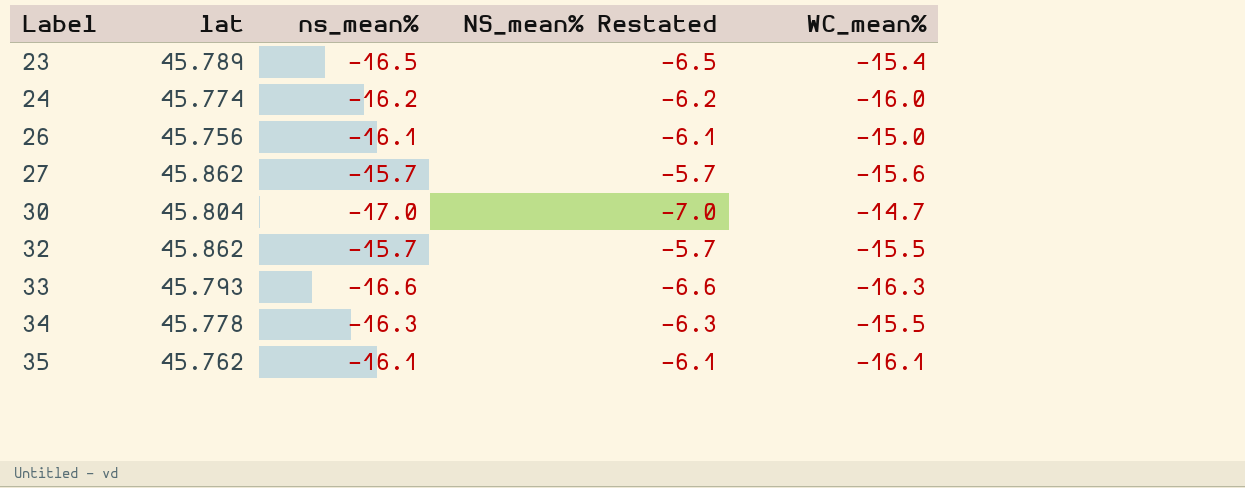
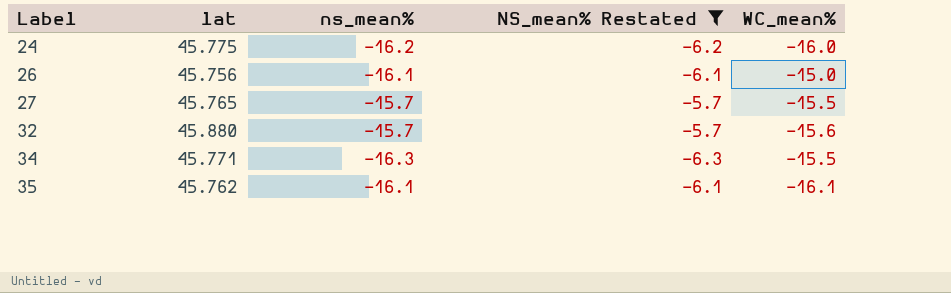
filter: none -> NS_mean% Restated >= -6.3
24 | lat: 45.774 -> 45.775
27 | lat: 45.862 -> 45.765
27 | WC_mean%: -15.6 -> -15.5
32 | lat: 45.862 -> 45.880
32 | WC_mean%: -15.5 -> -15.6
34 | lat: 45.778 -> 45.771

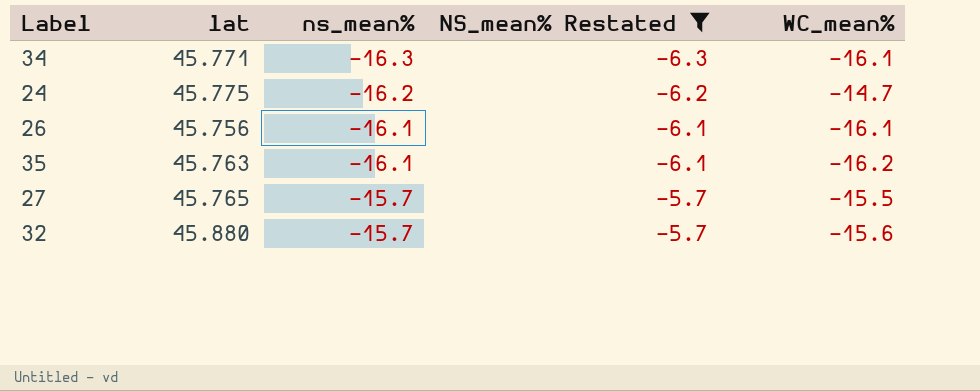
row order: Label ascending -> ns_mean% ascending
34 | WC_mean%: -15.5 -> -16.1
24 | WC_mean%: -16.0 -> -14.7
26 | WC_mean%: -15.0 -> -16.1
35 | lat: 45.762 -> 45.763
35 | WC_mean%: -16.1 -> -16.2

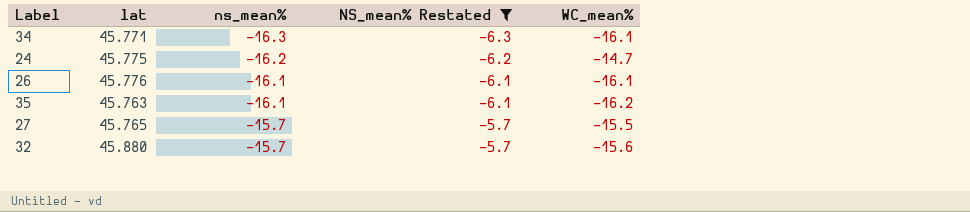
26 | lat: 45.756 -> 45.776

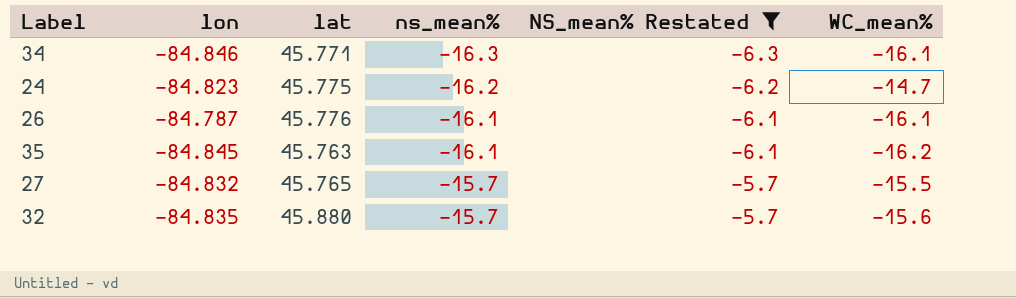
column lon | position: none -> 2

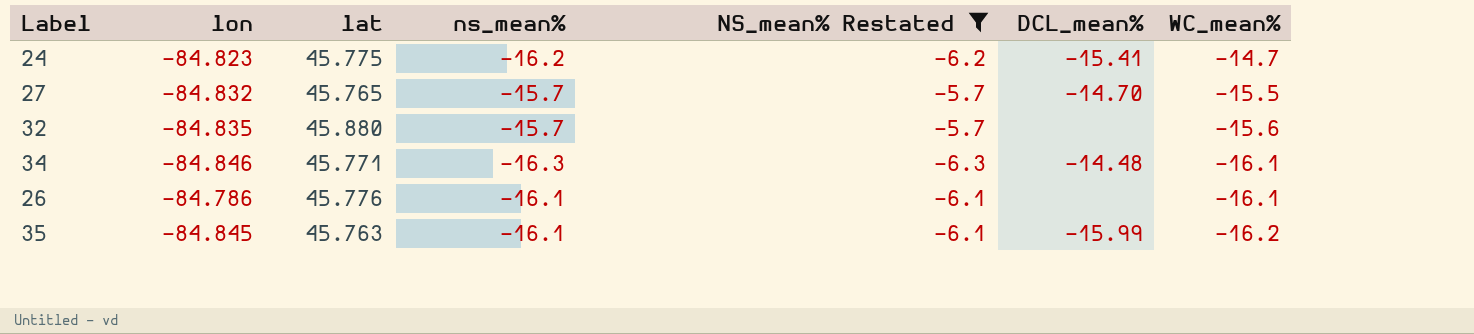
row order: ns_mean% ascending -> WC_mean% descending
column DCL_mean% | position: none -> 6
26 | lon: -84.787 -> -84.786

